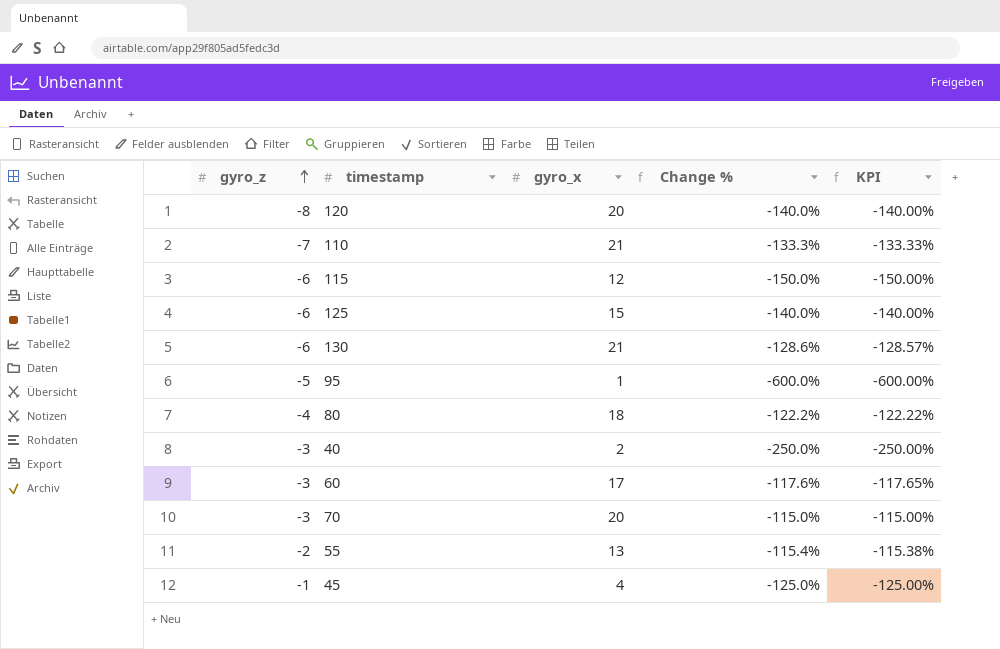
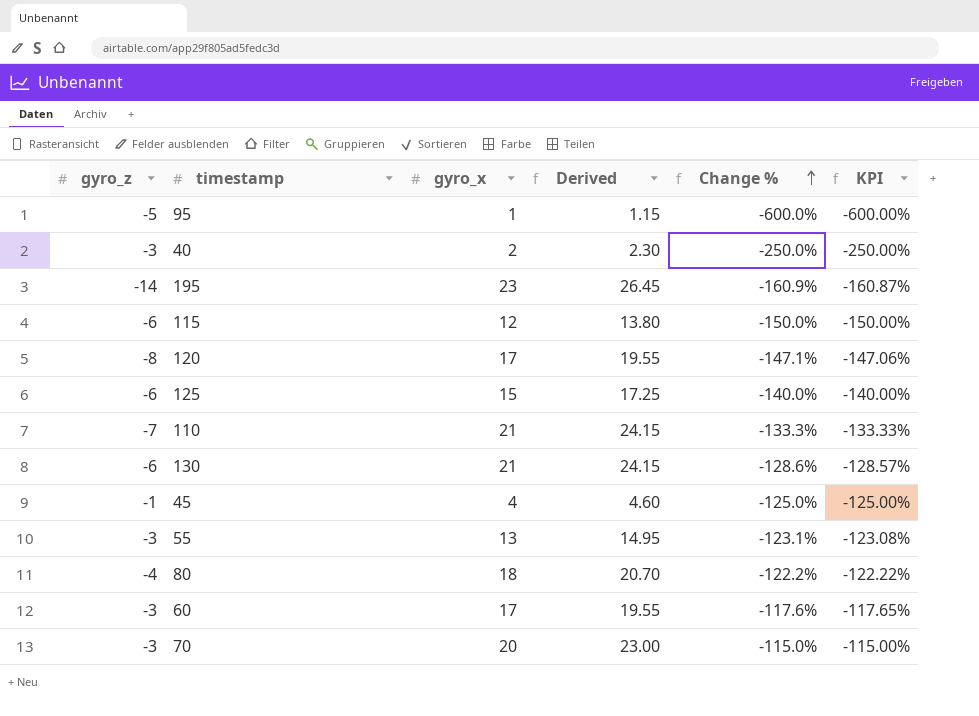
row order: gyro_z ascending -> Change % ascending
column Derived | formula: none -> [gyro_x] * 1.15
row 195: none -> -14 | 23 | 26.45 | -160.9% | -160.87%
120 | gyro_x: 20 -> 17
120 | Change %: -140.0% -> -147.1%
120 | KPI: -140.00% -> -147.06%
55 | gyro_z: -2 -> -3
55 | Change %: -115.4% -> -123.1%
55 | KPI: -115.38% -> -123.08%

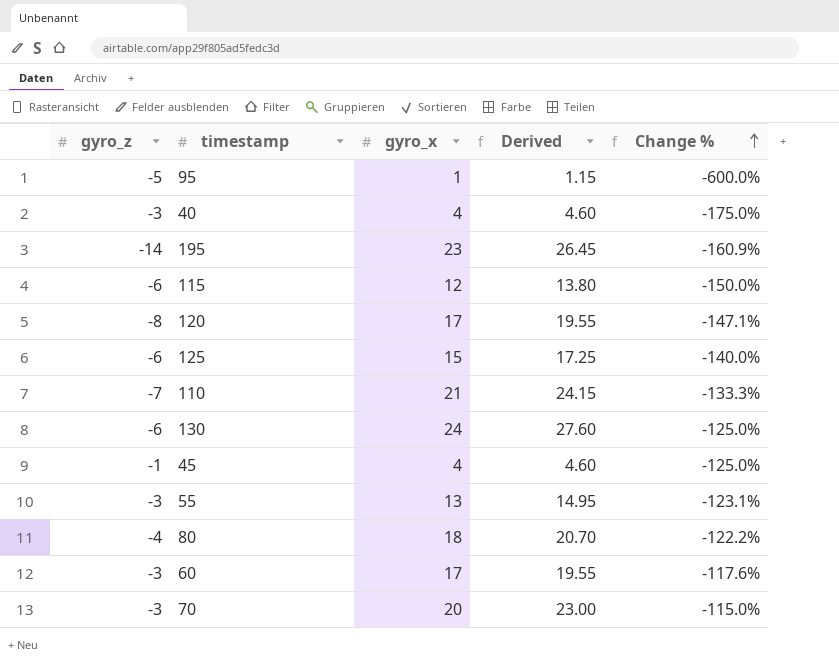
column KPI | formula: ([gyro_z] - [gyro_x]) / [gyro_x] -> none
40 | gyro_x: 2 -> 4
40 | Derived: 2.30 -> 4.60
40 | Change %: -250.0% -> -175.0%
130 | gyro_x: 21 -> 24
130 | Derived: 24.15 -> 27.60
130 | Change %: -128.6% -> -125.0%

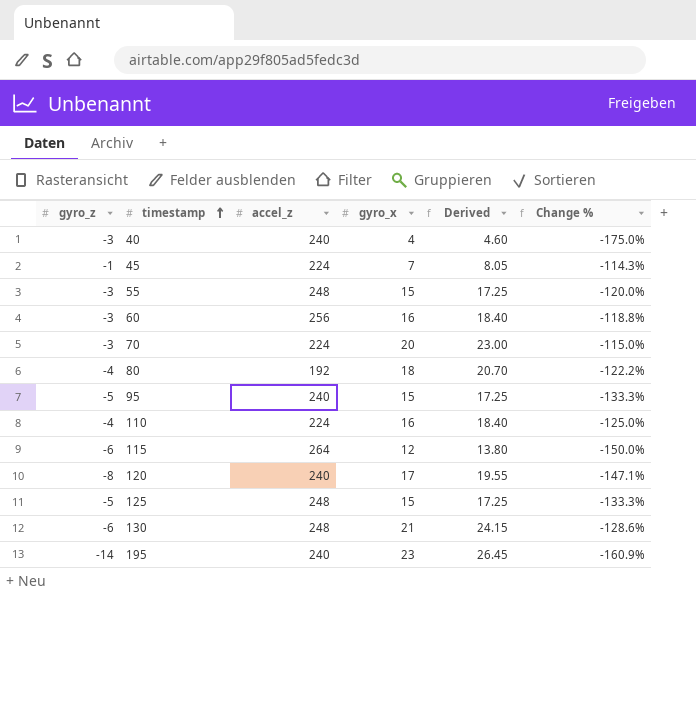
row order: Change % ascending -> timestamp ascending
column accel_z | position: none -> 3
45 | gyro_x: 4 -> 7
45 | Derived: 4.60 -> 8.05
45 | Change %: -125.0% -> -114.3%
55 | gyro_x: 13 -> 15
55 | Derived: 14.95 -> 17.25
55 | Change %: -123.1% -> -120.0%
60 | gyro_x: 17 -> 16
60 | Derived: 19.55 -> 18.40
60 | Change %: -117.6% -> -118.8%
95 | gyro_x: 1 -> 15
95 | Derived: 1.15 -> 17.25
95 | Change %: -600.0% -> -133.3%
110 | gyro_z: -7 -> -4
110 | gyro_x: 21 -> 16
110 | Derived: 24.15 -> 18.40
110 | Change %: -133.3% -> -125.0%
125 | gyro_z: -6 -> -5
125 | Change %: -140.0% -> -133.3%
130 | gyro_x: 24 -> 21
130 | Derived: 27.60 -> 24.15
130 | Change %: -125.0% -> -128.6%

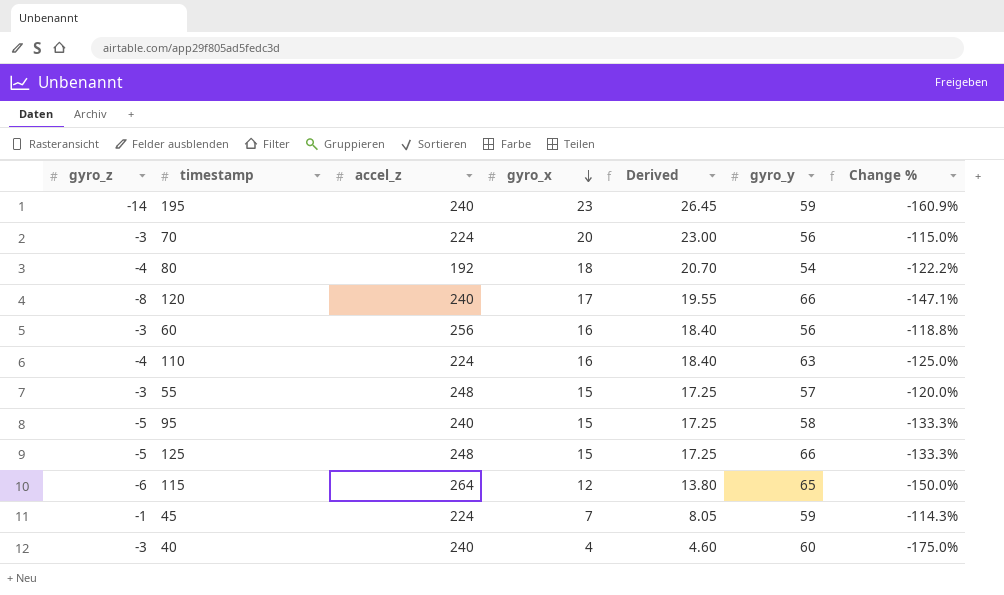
row order: timestamp ascending -> gyro_x descending
column gyro_y | position: none -> 6
row 130: -6 | 248 | 21 | 24.15 | -128.6% -> none

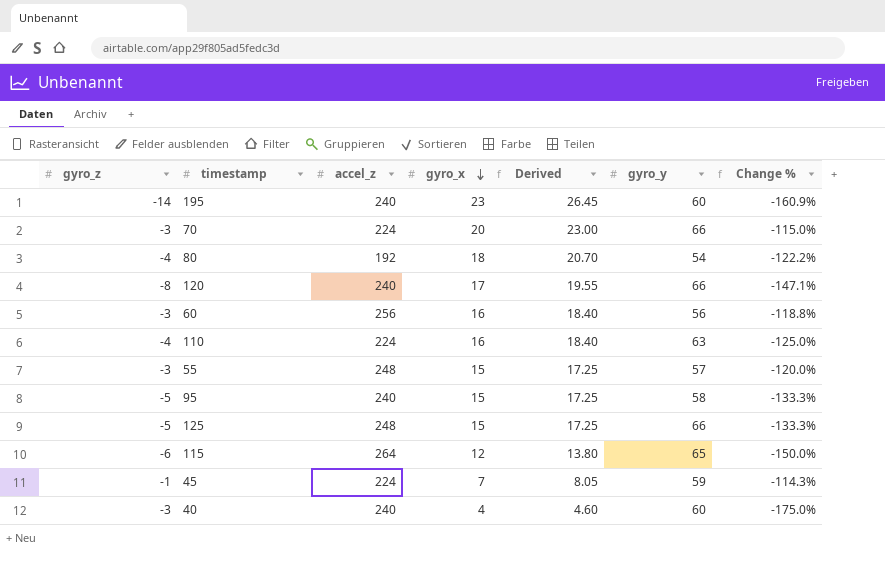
195 | gyro_y: 59 -> 60
70 | gyro_y: 56 -> 66

